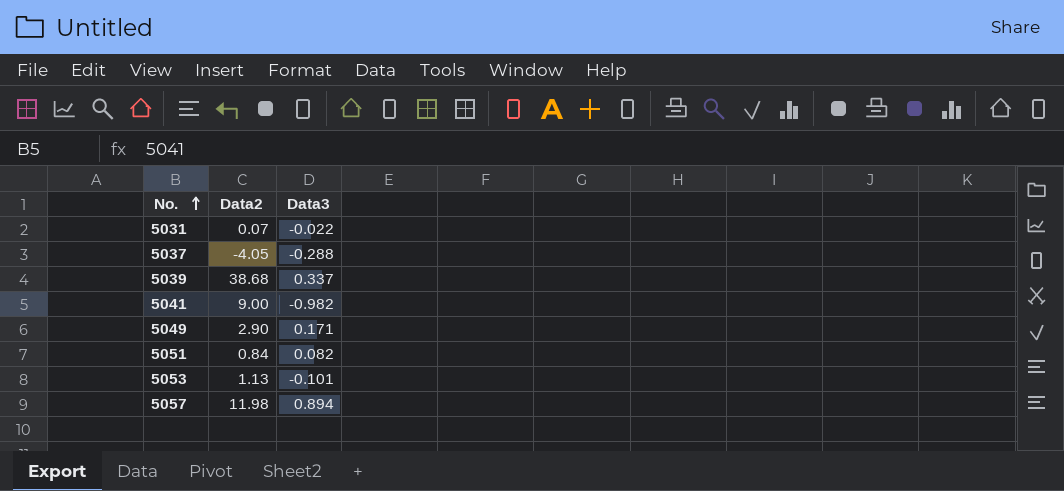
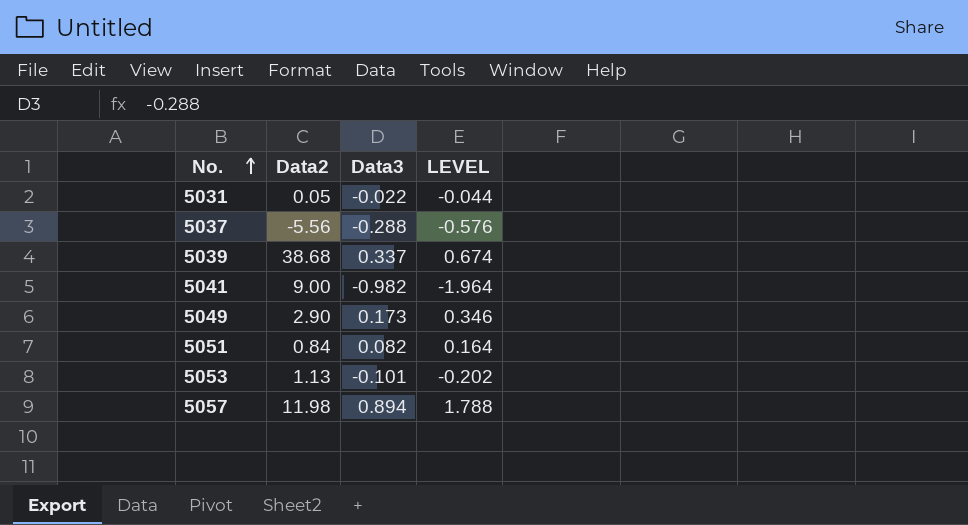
column LEVEL | formula: none -> [Data3] * 2
5031 | Data2: 0.07 -> 0.05
5037 | Data2: -4.05 -> -5.56
5049 | Data3: 0.171 -> 0.173

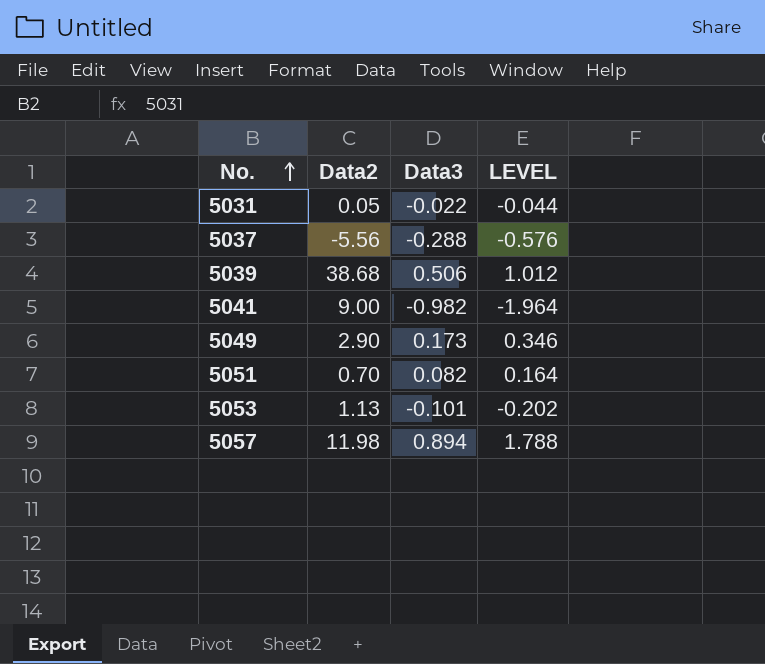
5039 | Data3: 0.337 -> 0.506
5039 | LEVEL: 0.674 -> 1.012
5051 | Data2: 0.84 -> 0.70

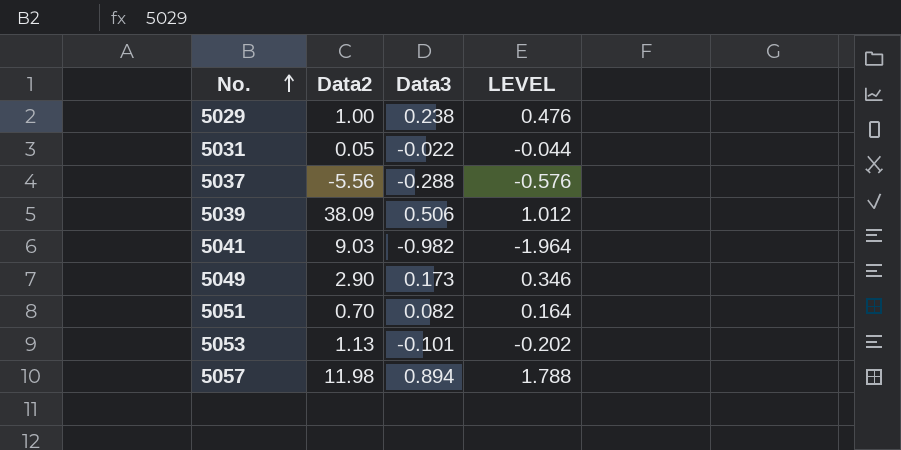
row 5029: none -> 1.00 | 0.238 | 0.476
5039 | Data2: 38.68 -> 38.09
5041 | Data2: 9.00 -> 9.03

